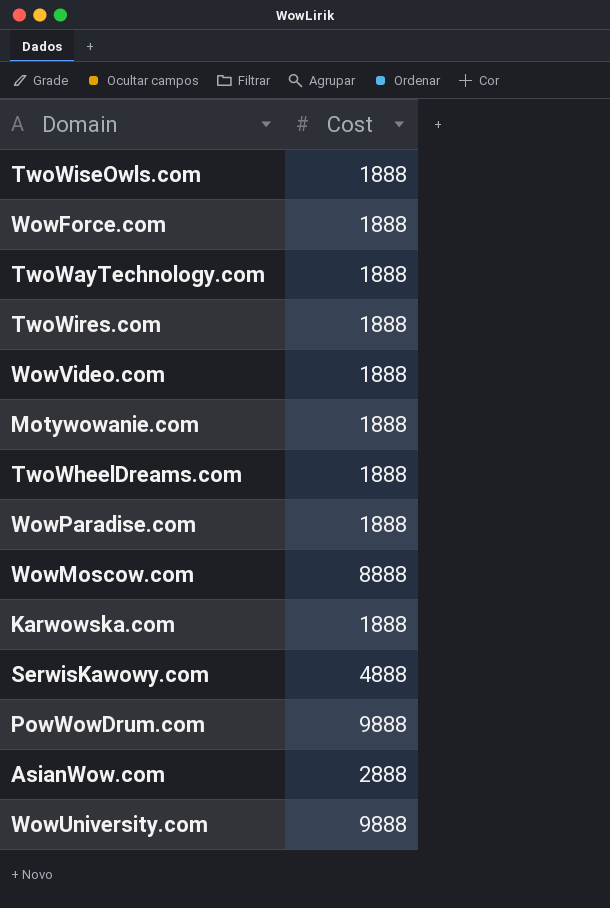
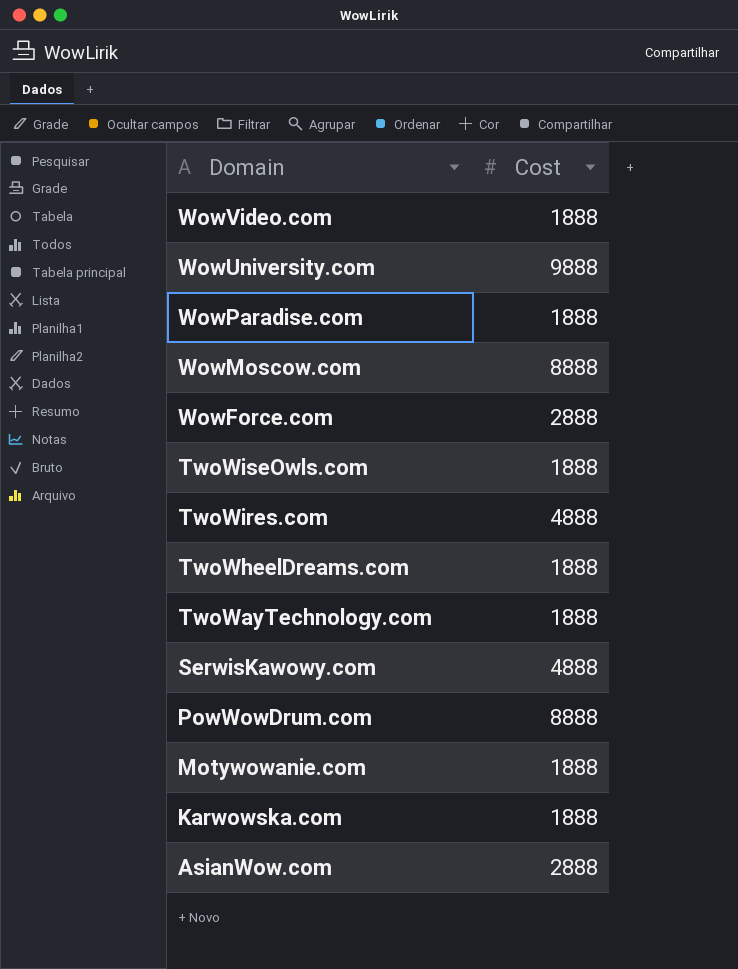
row order: none -> Domain descending
WowForce.com | Cost: 1888 -> 2888
TwoWires.com | Cost: 1888 -> 4888
PowWowDrum.com | Cost: 9888 -> 8888

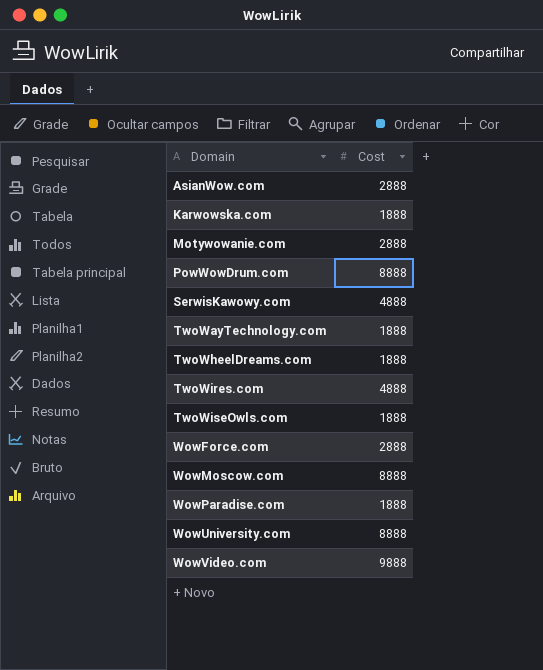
row order: Domain descending -> Domain ascending
Motywowanie.com | Cost: 1888 -> 2888
WowUniversity.com | Cost: 9888 -> 8888
WowVideo.com | Cost: 1888 -> 9888

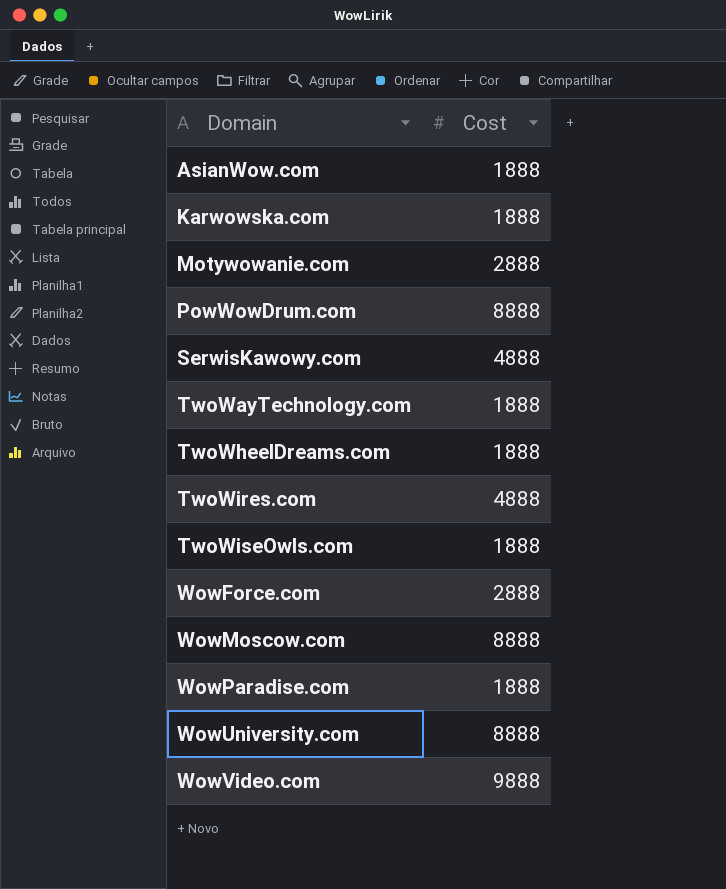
AsianWow.com | Cost: 2888 -> 1888

